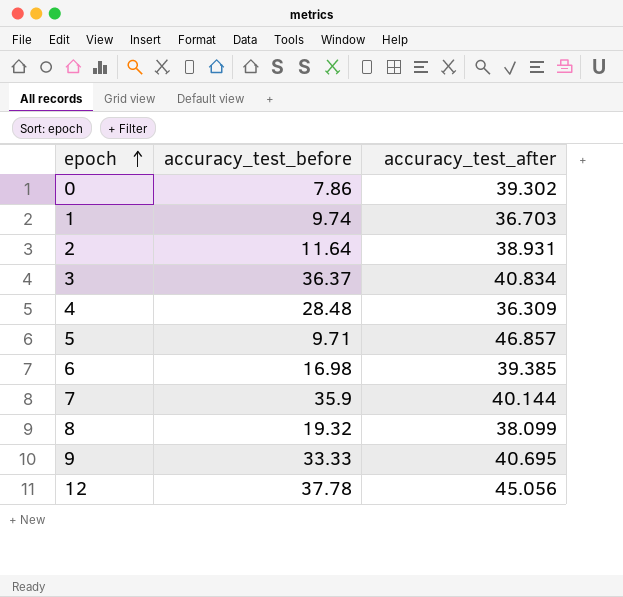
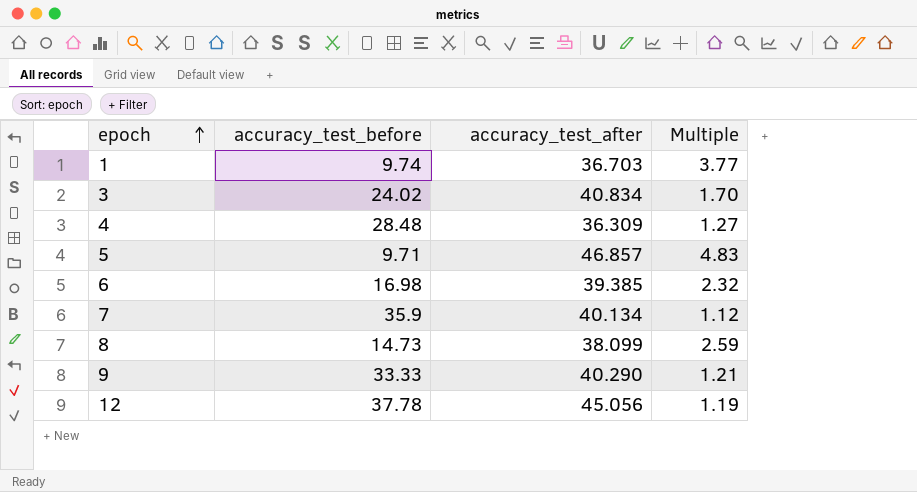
column Multiple | formula: none -> [accuracy_test_after] / [accuracy_test_before]
row 0: 7.86 | 39.302 -> none
row 2: 11.64 | 38.931 -> none
3 | accuracy_test_before: 36.37 -> 24.02
7 | accuracy_test_after: 40.144 -> 40.134
8 | accuracy_test_before: 19.32 -> 14.73
9 | accuracy_test_after: 40.695 -> 40.290

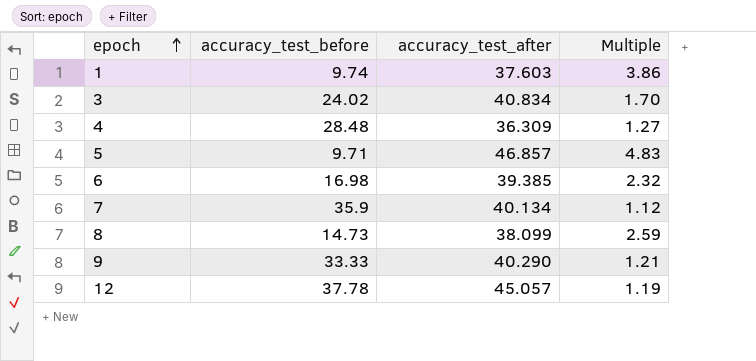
1 | accuracy_test_after: 36.703 -> 37.603
1 | Multiple: 3.77 -> 3.86
12 | accuracy_test_after: 45.056 -> 45.057

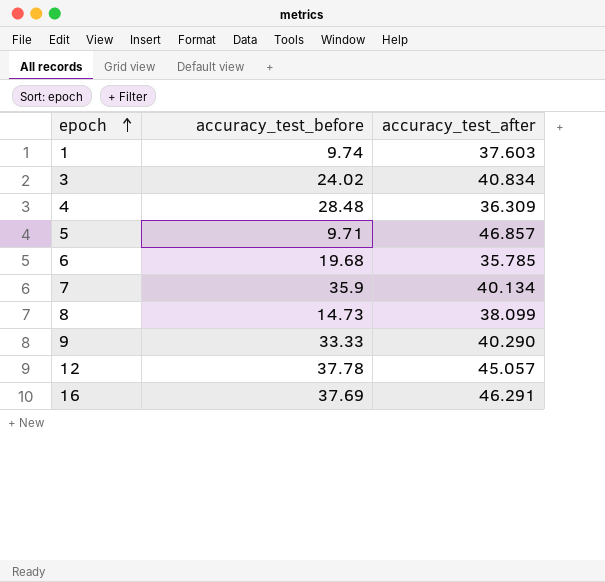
column Multiple | formula: [accuracy_test_after] / [accuracy_test_before] -> none
6 | accuracy_test_before: 16.98 -> 19.68
6 | accuracy_test_after: 39.385 -> 35.785
row 16: none -> 37.69 | 46.291

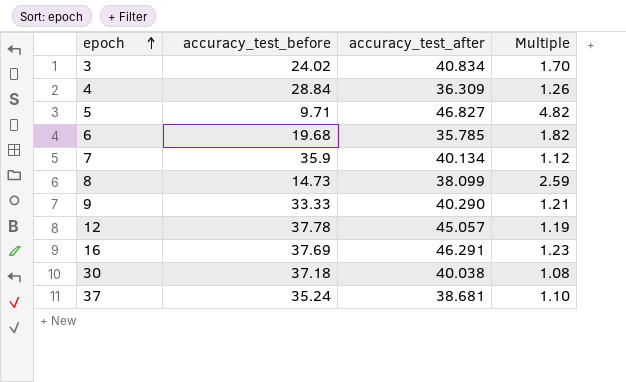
column Multiple | formula: none -> [accuracy_test_after] / [accuracy_test_before]
row 1: 9.74 | 37.603 -> none
4 | accuracy_test_before: 28.48 -> 28.84
5 | accuracy_test_after: 46.857 -> 46.827
row 30: none -> 37.18 | 40.038 | 1.08
row 37: none -> 35.24 | 38.681 | 1.10

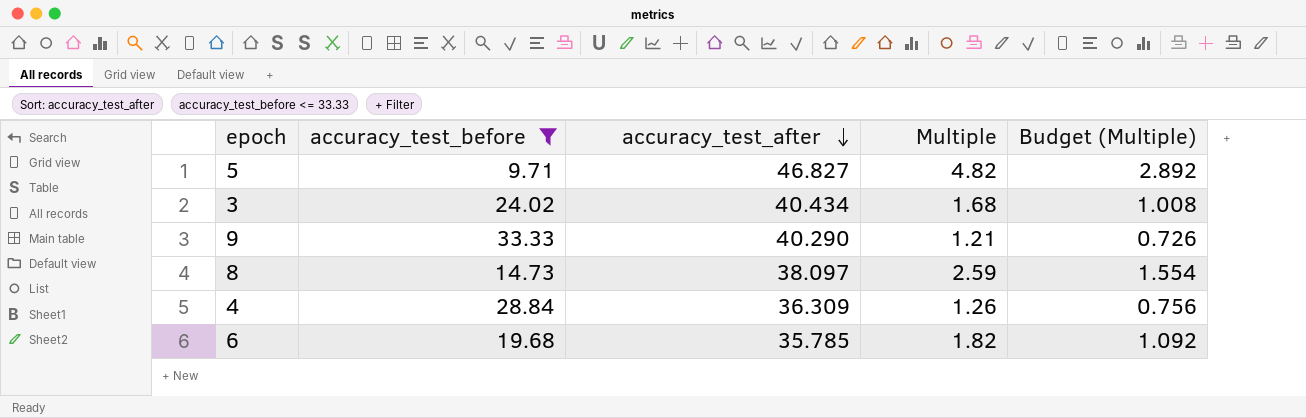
filter: none -> accuracy_test_before <= 33.33
row order: epoch ascending -> accuracy_test_after descending
column Budget (Multiple) | formula: none -> [Multiple] * 0.6
3 | accuracy_test_after: 40.834 -> 40.434
3 | Multiple: 1.70 -> 1.68
8 | accuracy_test_after: 38.099 -> 38.097

